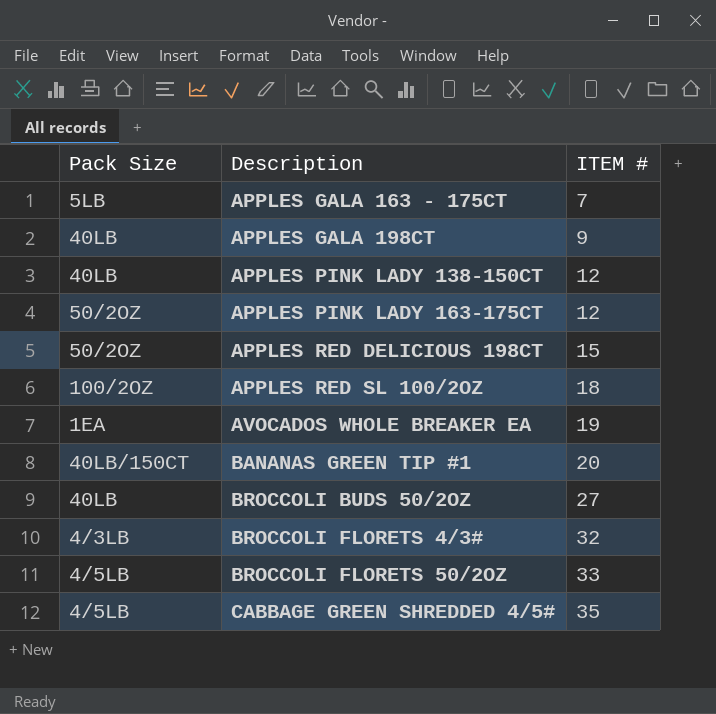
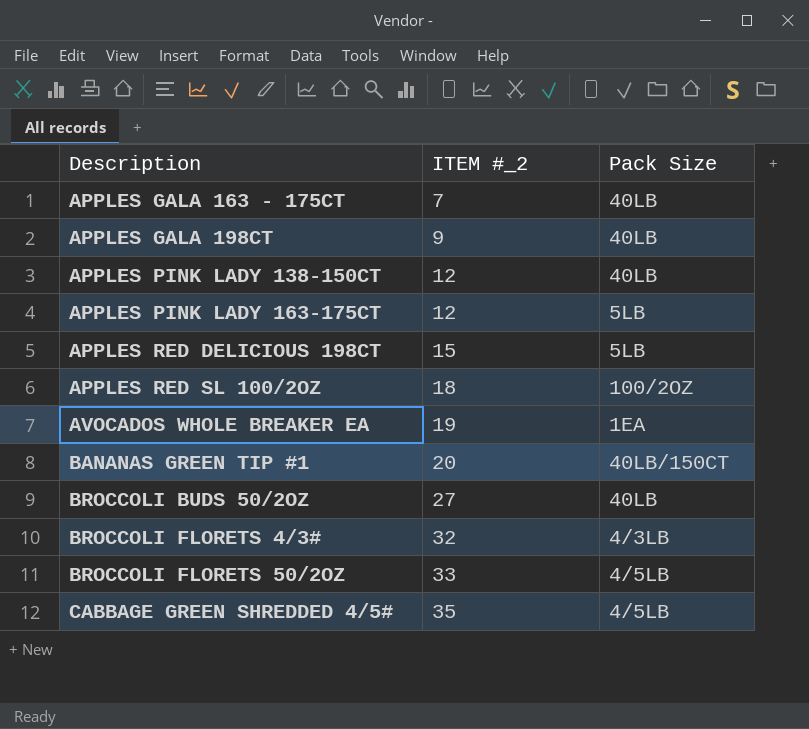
column name: ITEM # -> ITEM #_2
column Pack Size | position: 1 -> 3
APPLES GALA 163 - 175CT | Pack Size: 5LB -> 40LB
APPLES PINK LADY 163-175CT | Pack Size: 50/2OZ -> 5LB
APPLES RED DELICIOUS 198CT | Pack Size: 50/2OZ -> 5LB

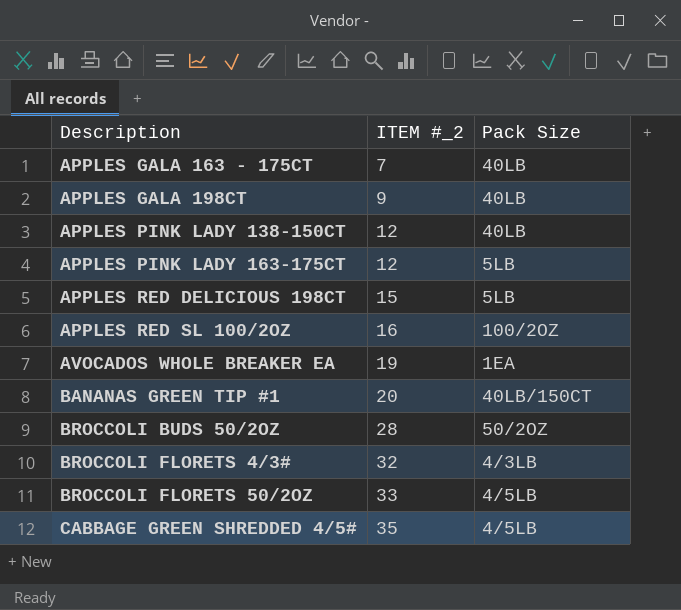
APPLES RED SL 100/2OZ | ITEM #_2: 18 -> 16
BROCCOLI BUDS 50/2OZ | ITEM #_2: 27 -> 28
BROCCOLI BUDS 50/2OZ | Pack Size: 40LB -> 50/2OZ

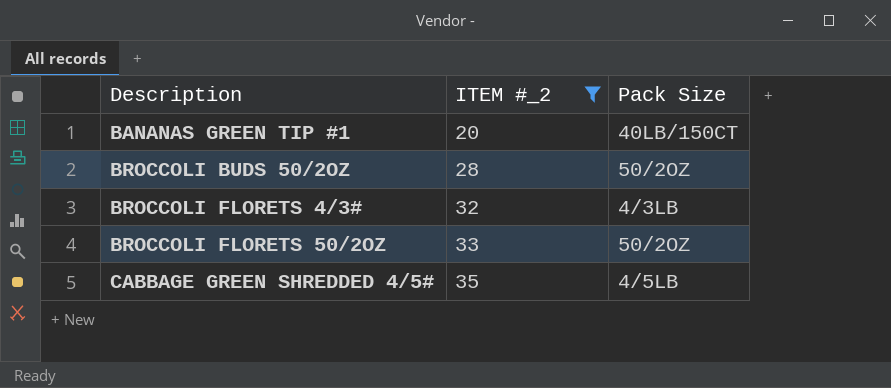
filter: none -> ITEM #_2 >= 20
BROCCOLI FLORETS 50/2OZ | Pack Size: 4/5LB -> 50/2OZ

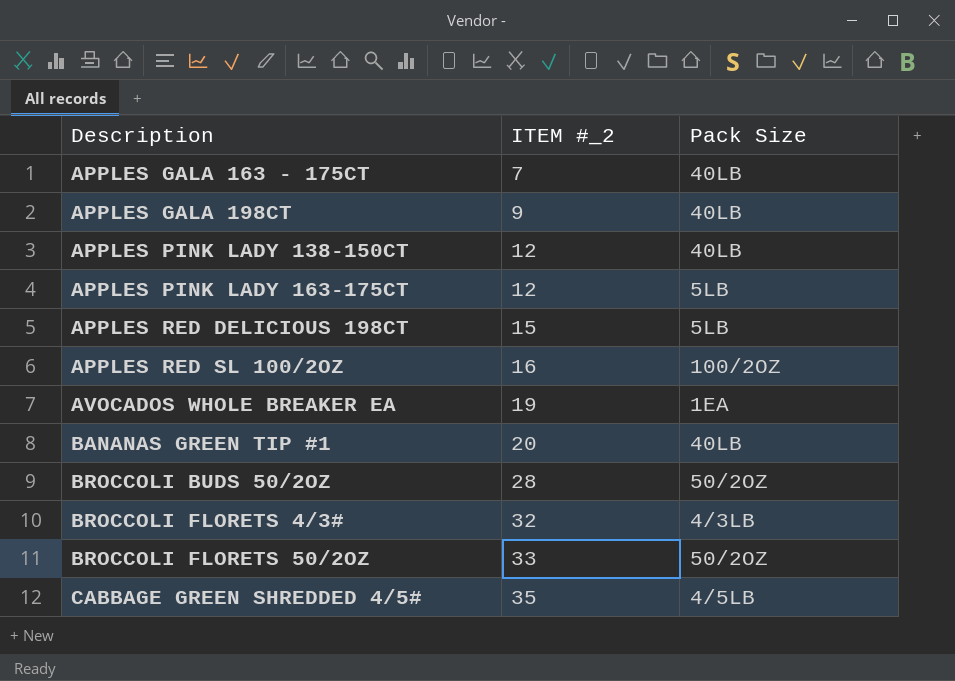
filter: ITEM #_2 >= 20 -> none
BANANAS GREEN TIP #1 | Pack Size: 40LB/150CT -> 40LB

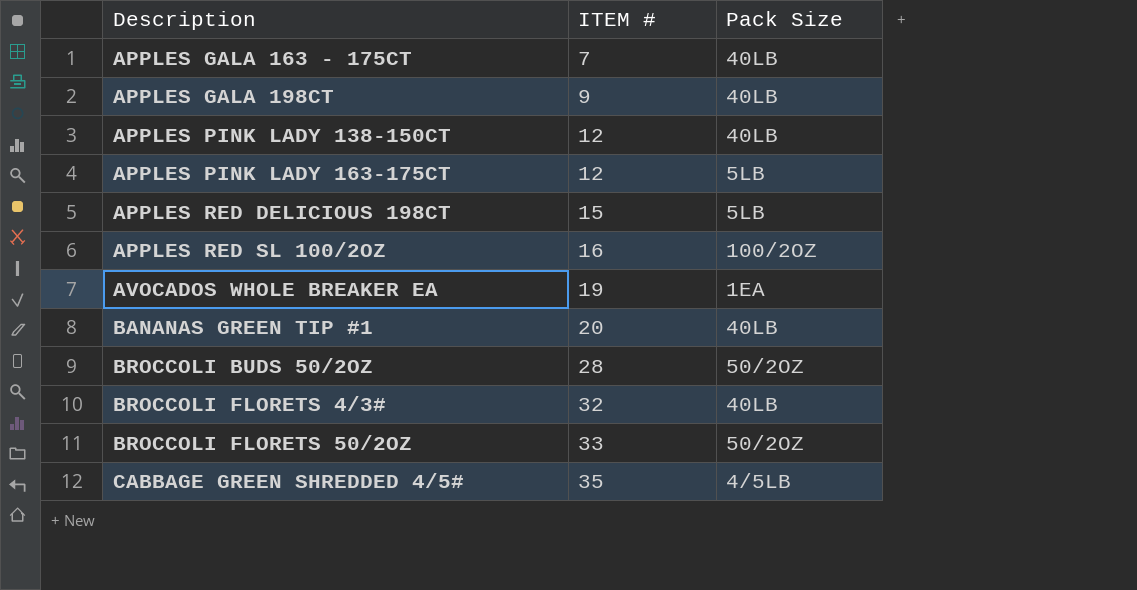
column name: ITEM #_2 -> ITEM #
BROCCOLI FLORETS 4/3# | Pack Size: 4/3LB -> 40LB

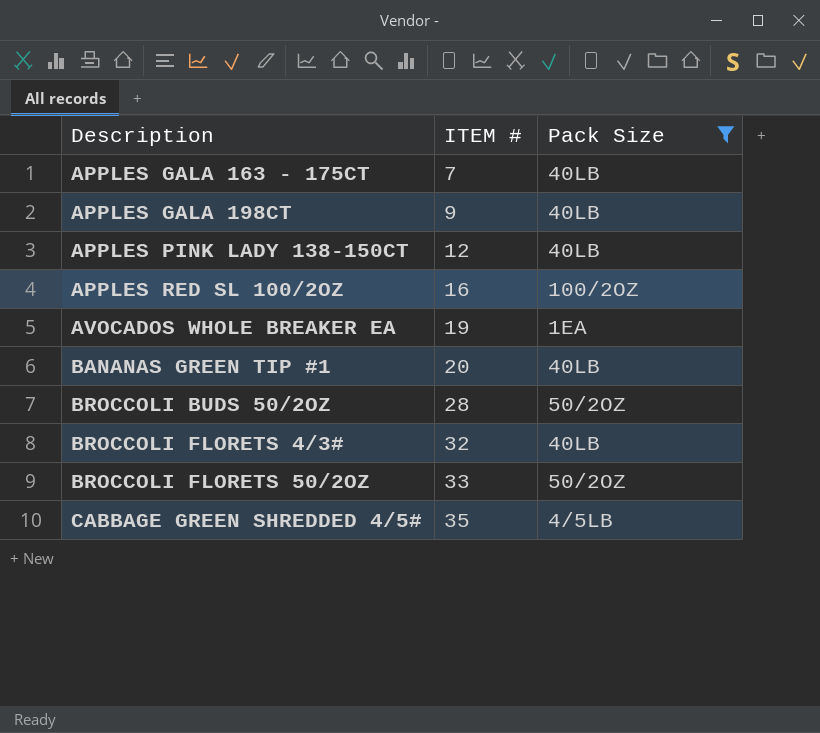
filter: none -> Pack Size != 5LB

